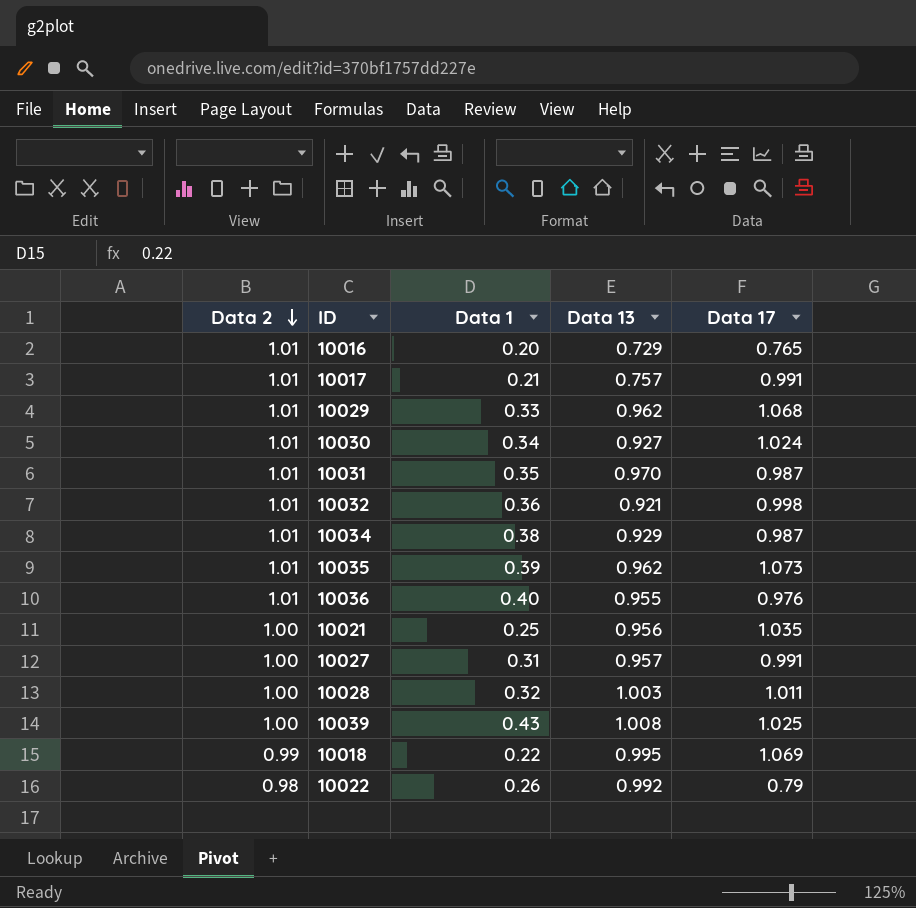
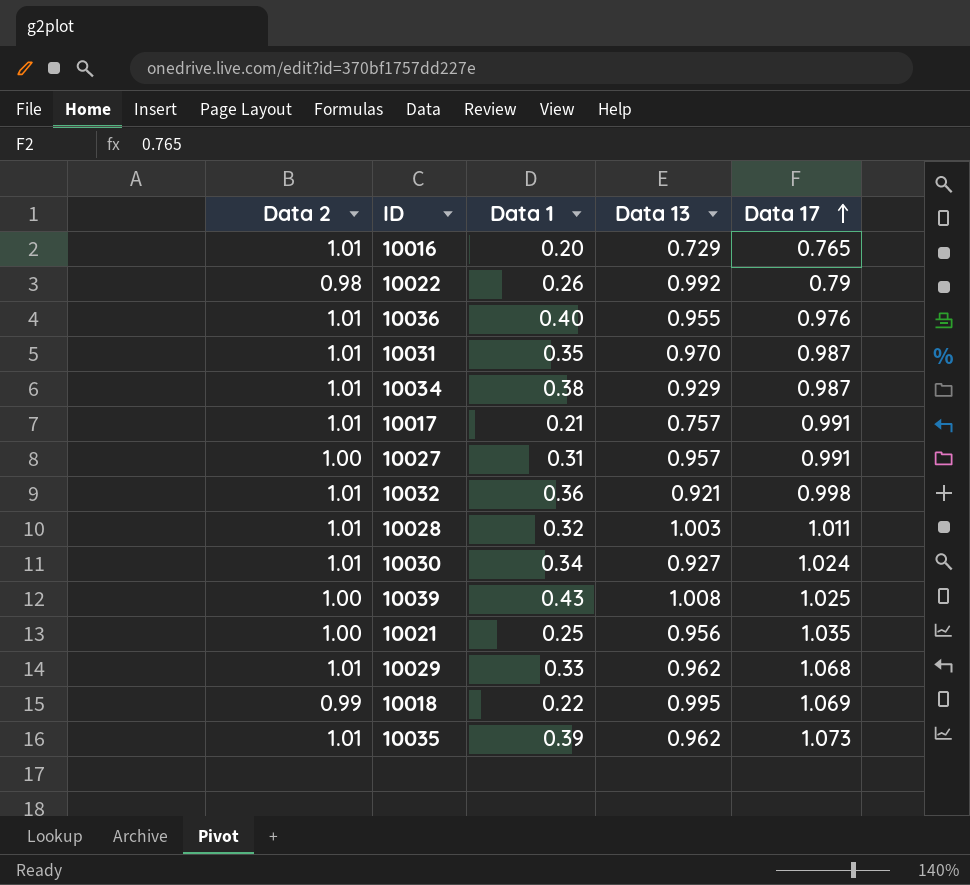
row order: Data 2 descending -> Data 17 ascending
10028 | Data 2: 1.00 -> 1.01

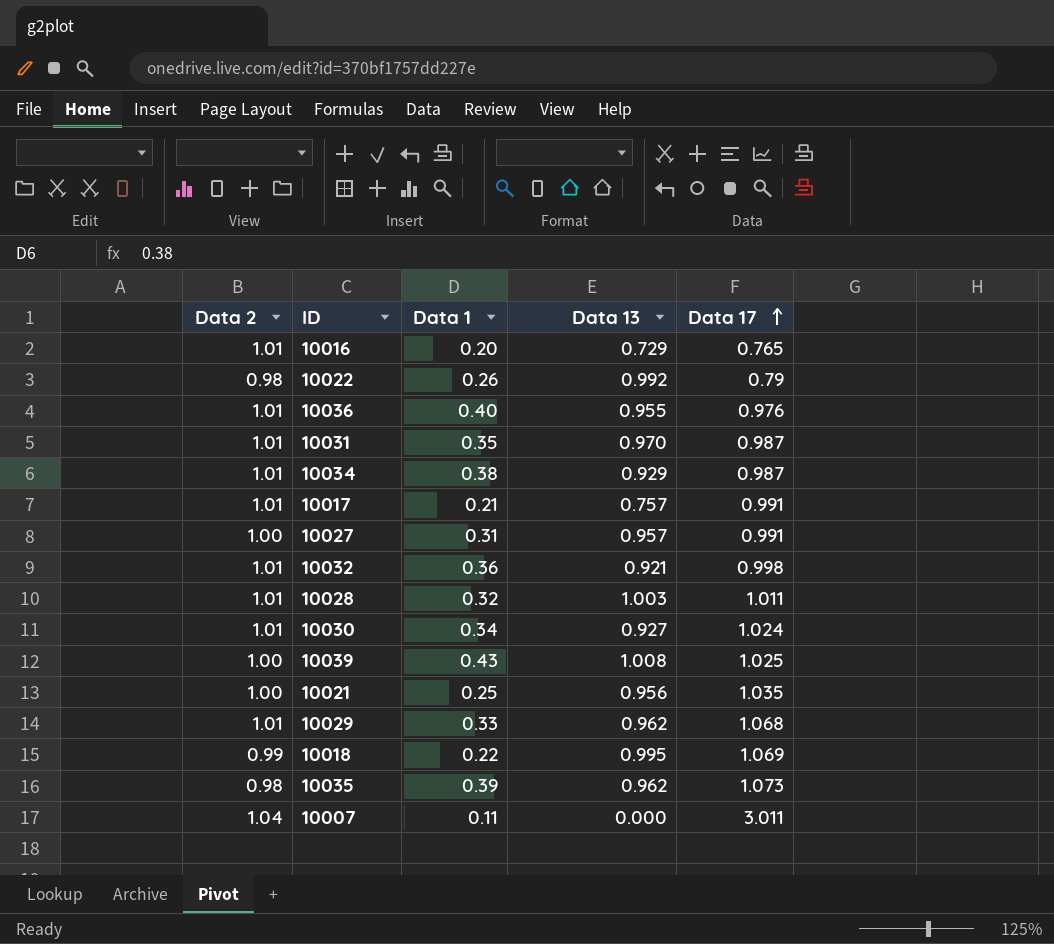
10035 | Data 2: 1.01 -> 0.98
row 10007: none -> 1.04 | 0.11 | 0.000 | 3.011

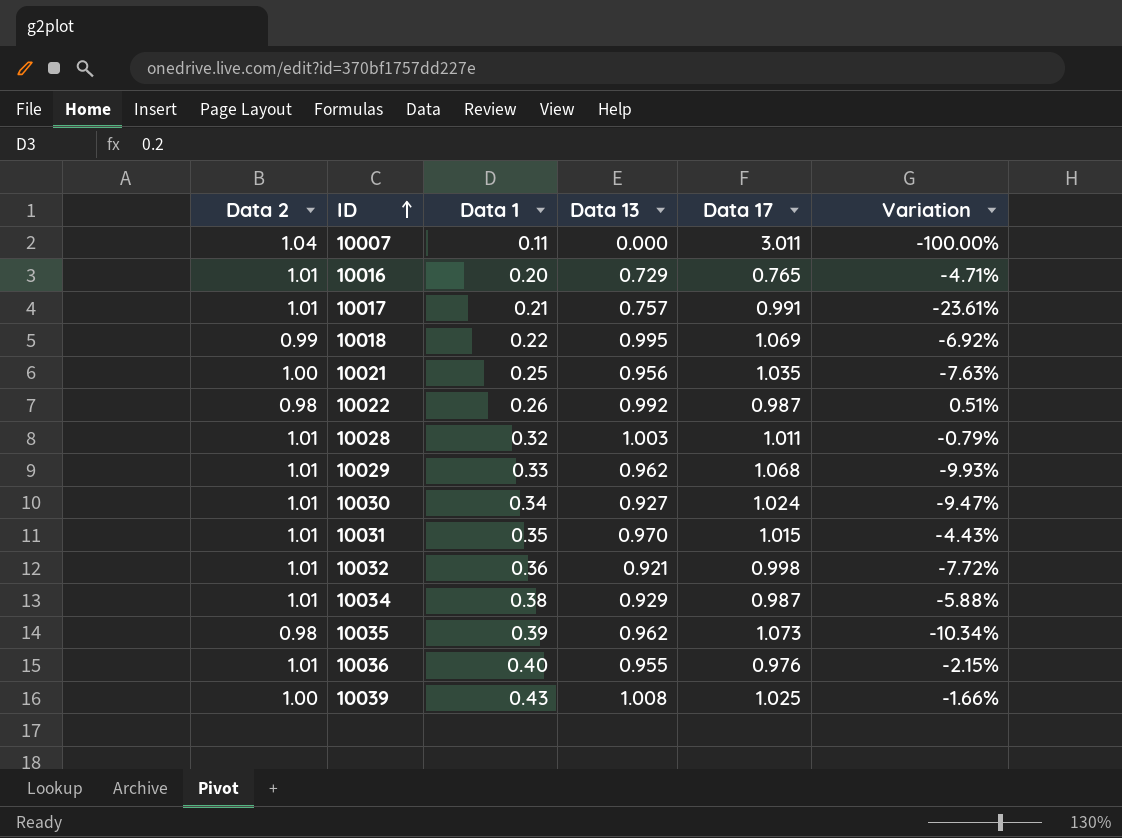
row order: Data 17 ascending -> ID ascending
column Variation | formula: none -> ([Data 13] - [Data 17]) / [Data 17]
row 10027: 1.00 | 0.31 | 0.957 | 0.991 -> none
10022 | Data 17: 0.79 -> 0.987
10031 | Data 17: 0.987 -> 1.015

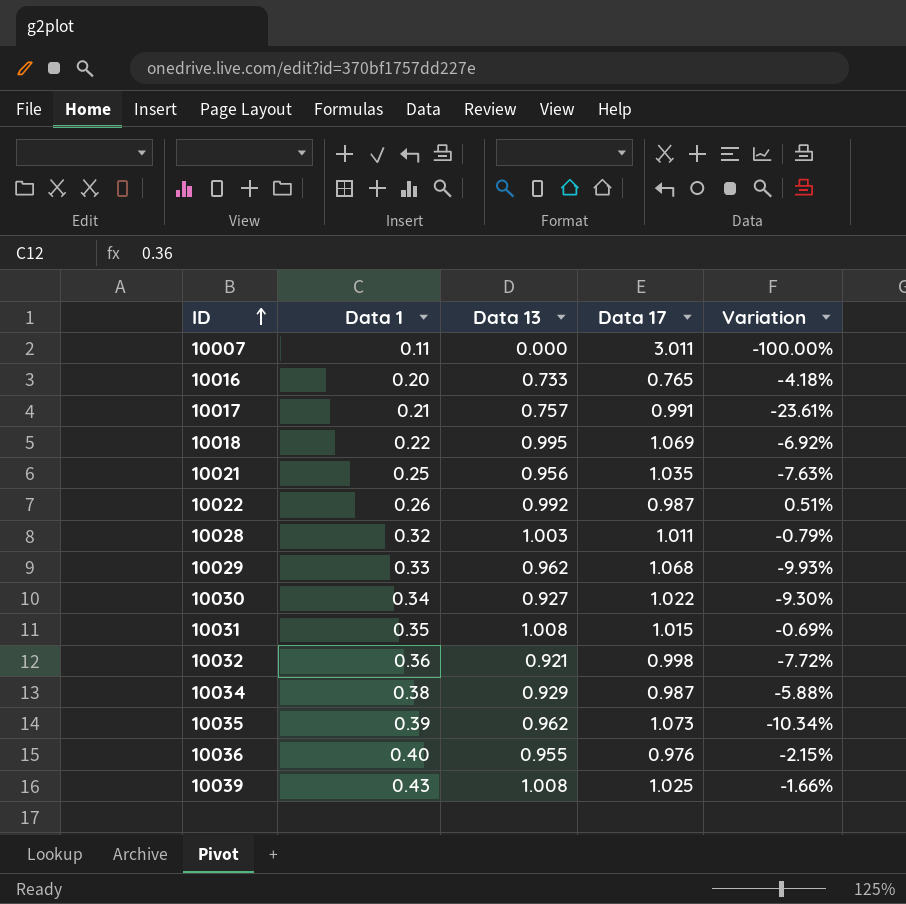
column Data 2 | position: 1 -> none
10016 | Data 13: 0.729 -> 0.733
10016 | Variation: -4.71% -> -4.18%
10030 | Data 17: 1.024 -> 1.022
10030 | Variation: -9.47% -> -9.30%
10031 | Data 13: 0.970 -> 1.008
10031 | Variation: -4.43% -> -0.69%

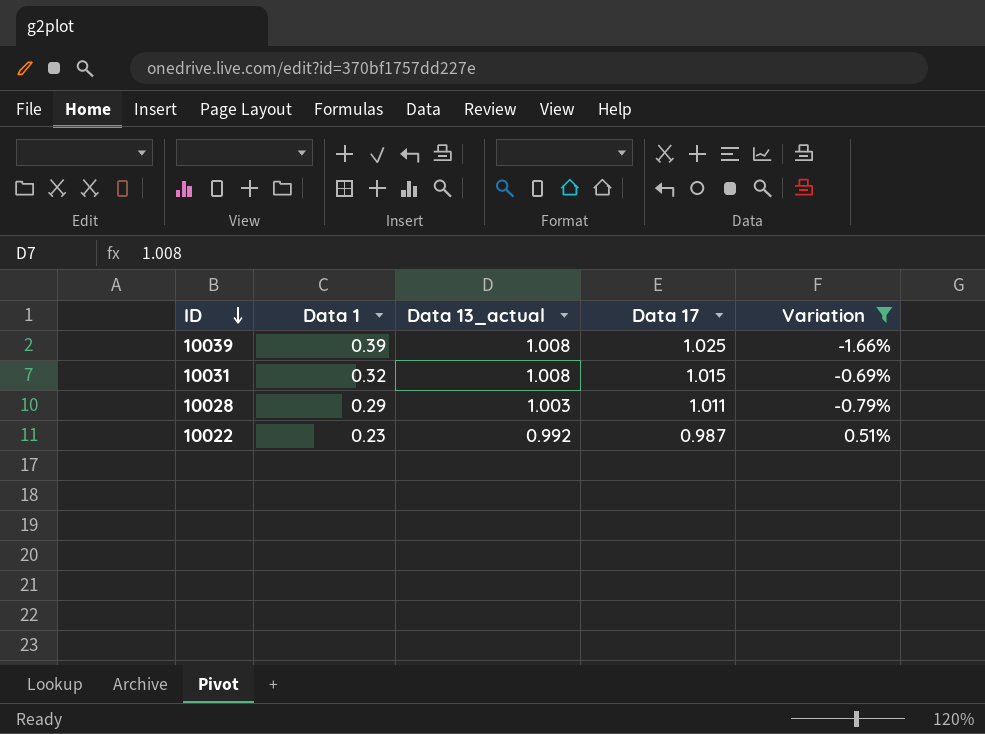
filter: none -> Variation >= -1.66%
row order: ID ascending -> ID descending
column name: Data 13 -> Data 13_actual
10039 | Data 1: 0.43 -> 0.39
10031 | Data 1: 0.35 -> 0.32
10028 | Data 1: 0.32 -> 0.29
10022 | Data 1: 0.26 -> 0.23

